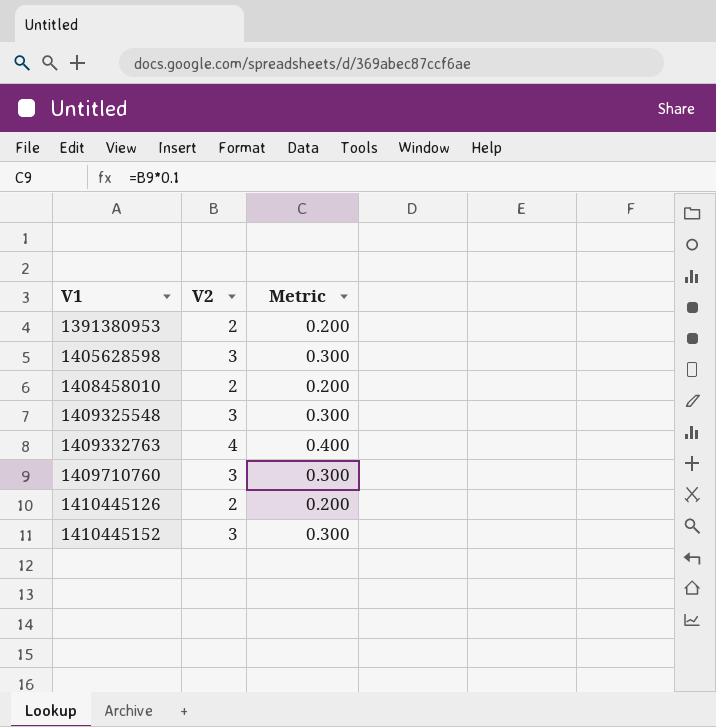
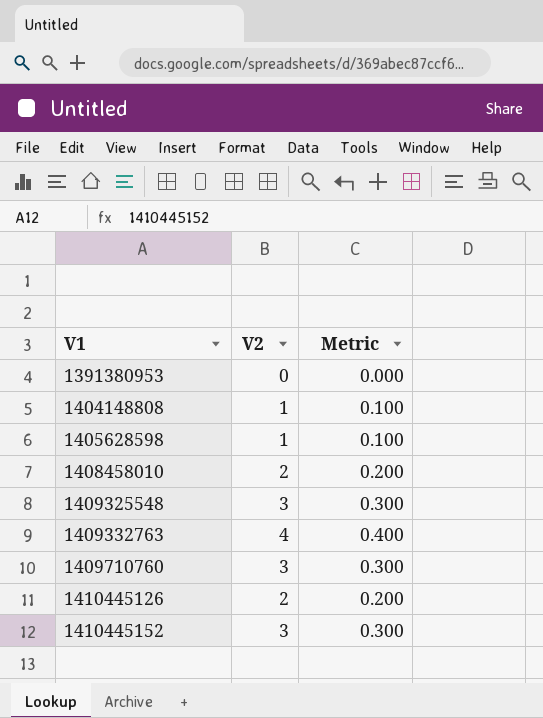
1391380953 | V2: 2 -> 0
1391380953 | Metric: 0.200 -> 0.000
row 1404148808: none -> 1 | 0.100
1405628598 | V2: 3 -> 1
1405628598 | Metric: 0.300 -> 0.100

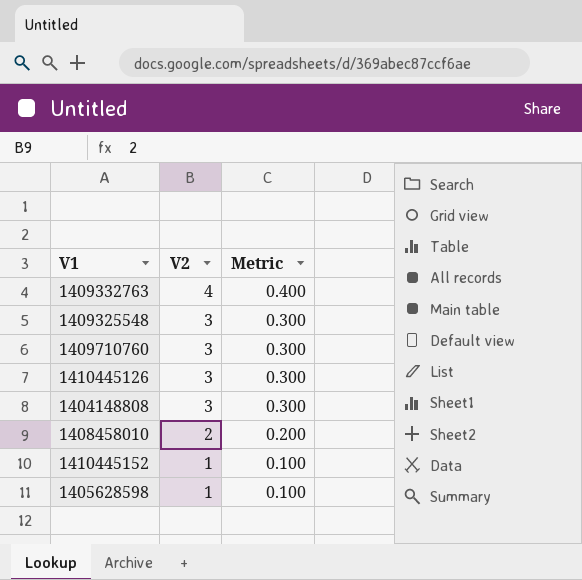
row order: V1 ascending -> V2 descending
row 1391380953: 0 | 0.000 -> none
1410445126 | V2: 2 -> 3
1410445126 | Metric: 0.200 -> 0.300
1404148808 | V2: 1 -> 3
1404148808 | Metric: 0.100 -> 0.300
1410445152 | V2: 3 -> 1
1410445152 | Metric: 0.300 -> 0.100

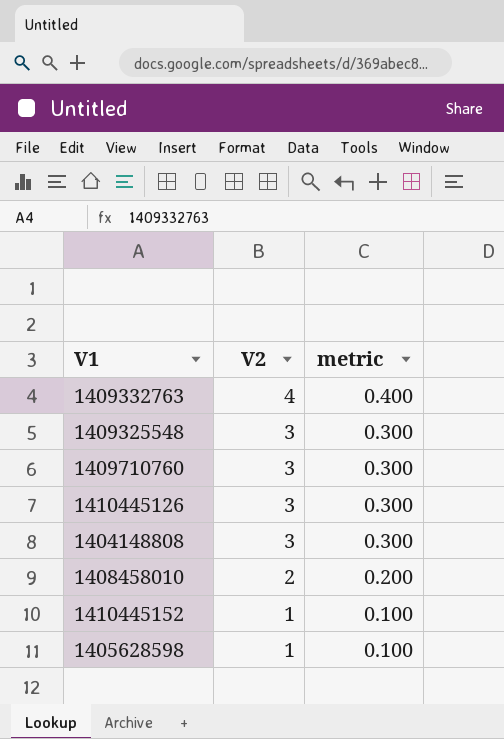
column name: Metric -> metric

